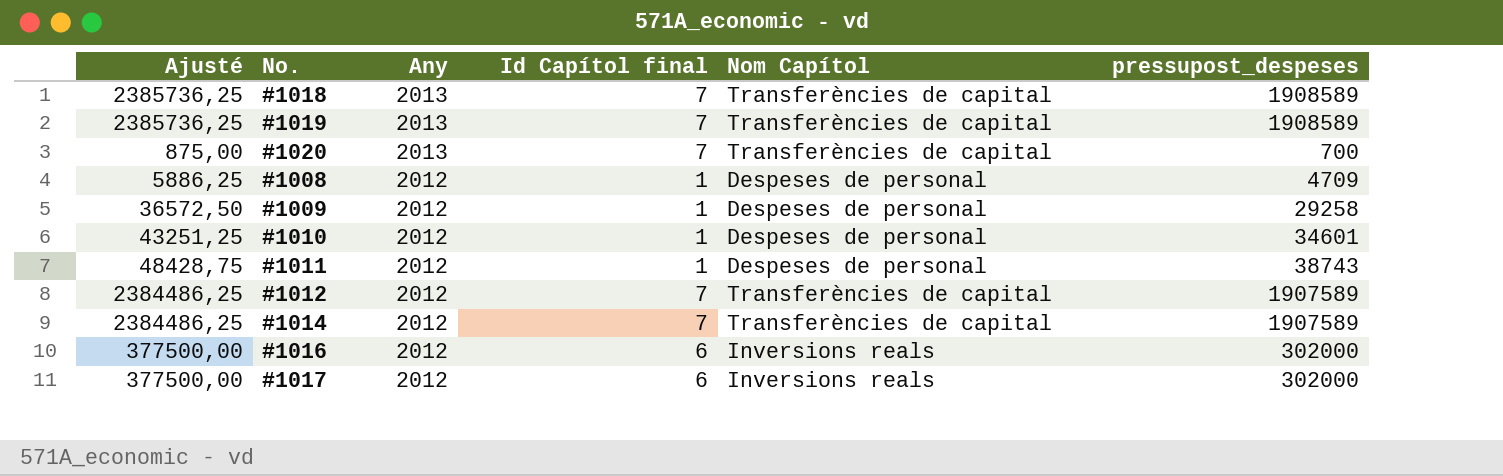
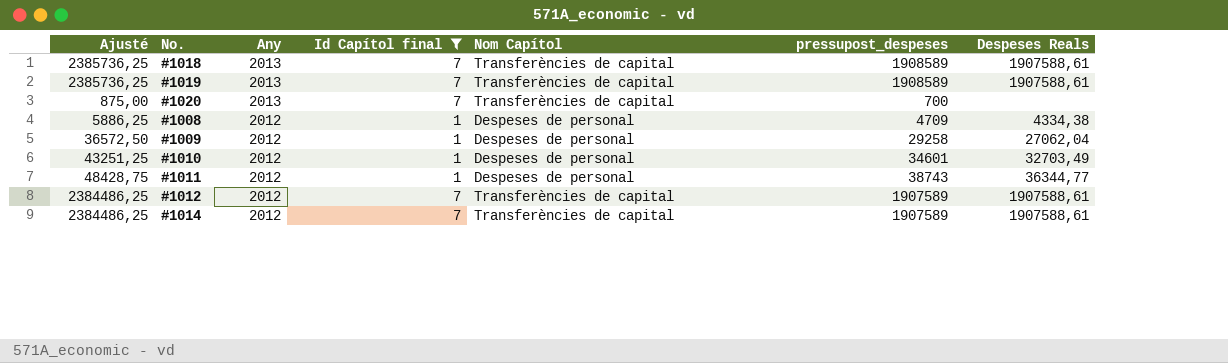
filter: none -> Id Capítol final != 6
column Despeses Reals | position: none -> 7

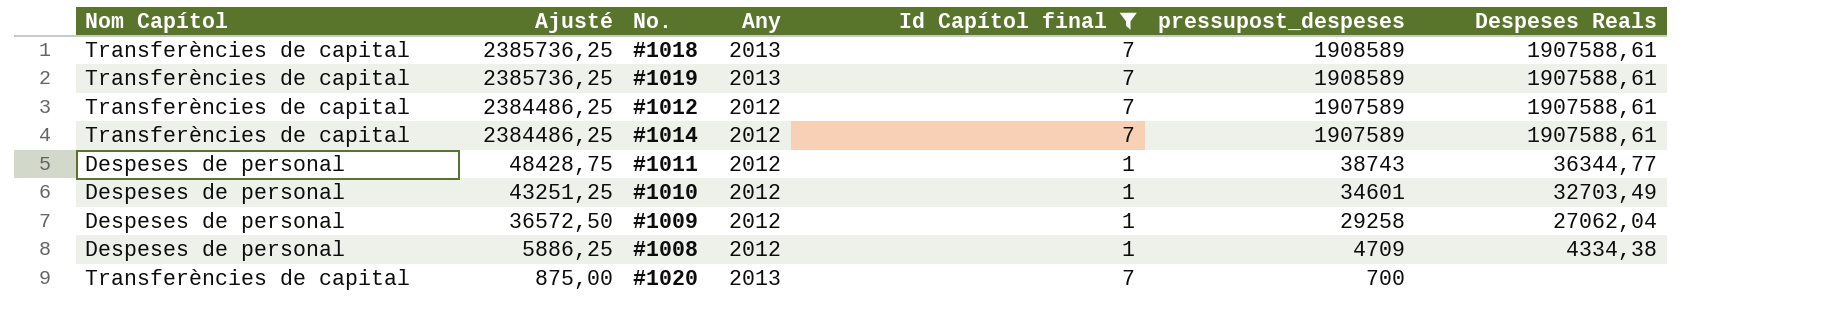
row order: Any descending -> Ajusté descending
column Nom Capítol | position: 5 -> 1

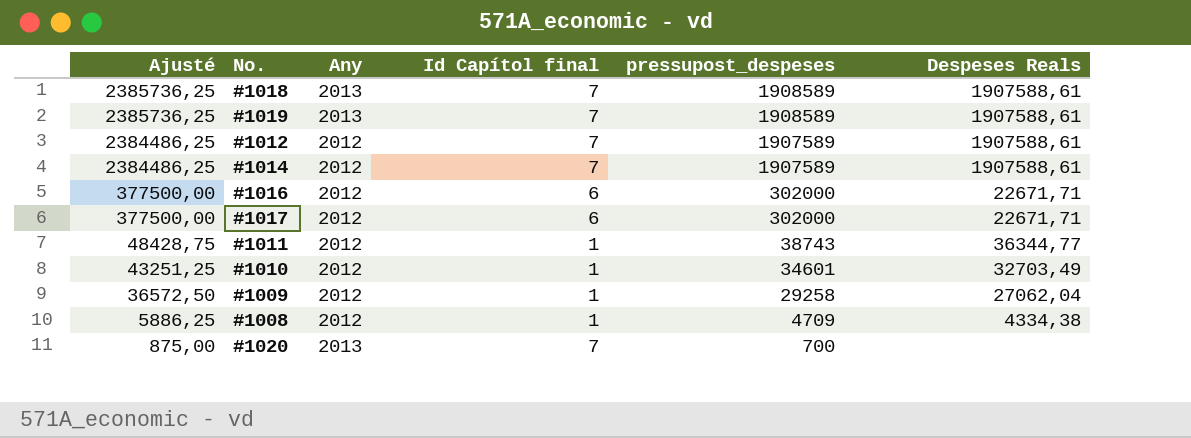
filter: Id Capítol final != 6 -> none
column Nom Capítol | position: 1 -> none

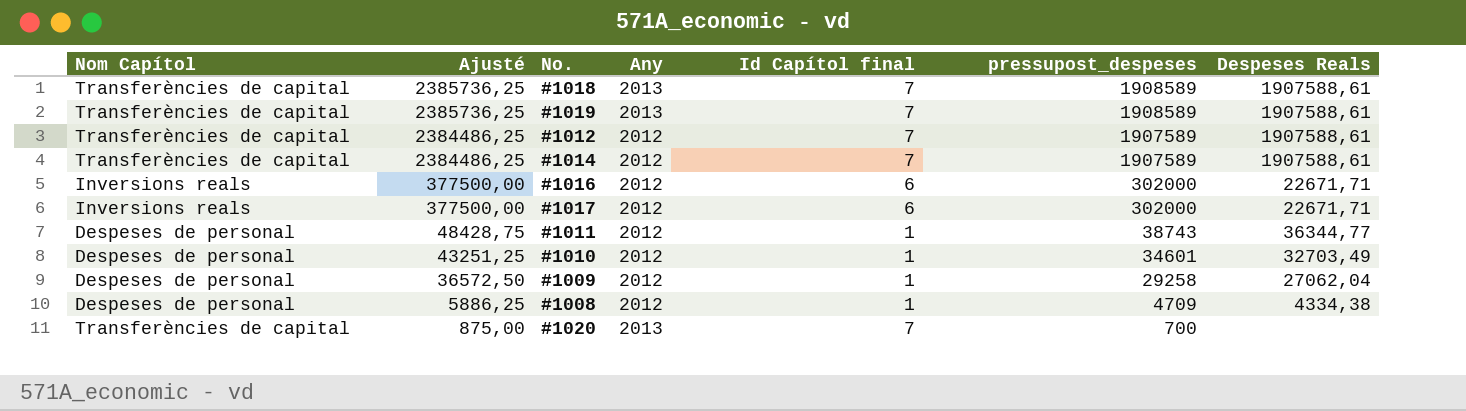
column Nom Capítol | position: none -> 1

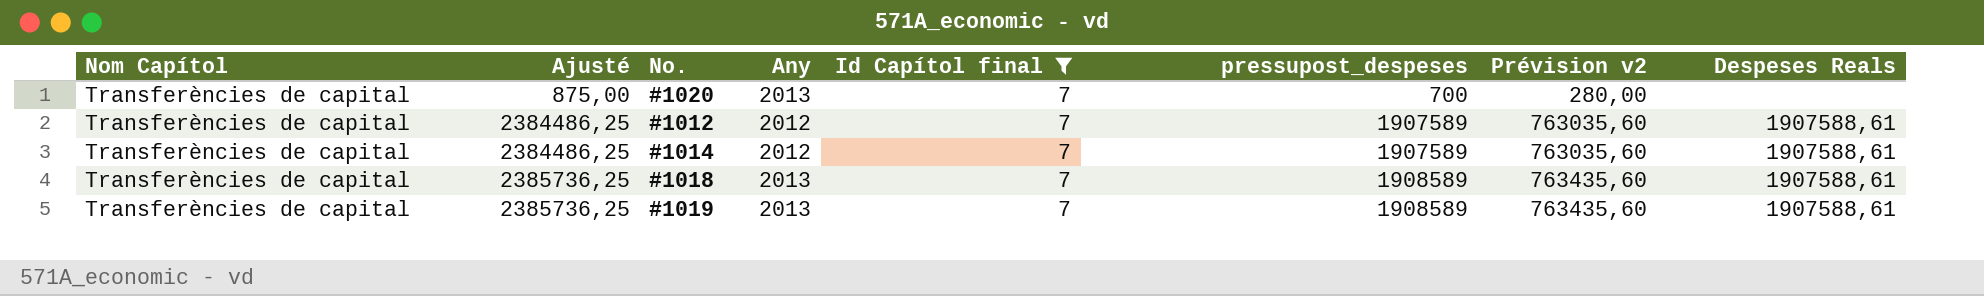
filter: none -> Id Capítol final = 7
row order: Ajusté descending -> Ajusté ascending
column Prévision v2 | formula: none -> [pressupost_despeses] * 0,4

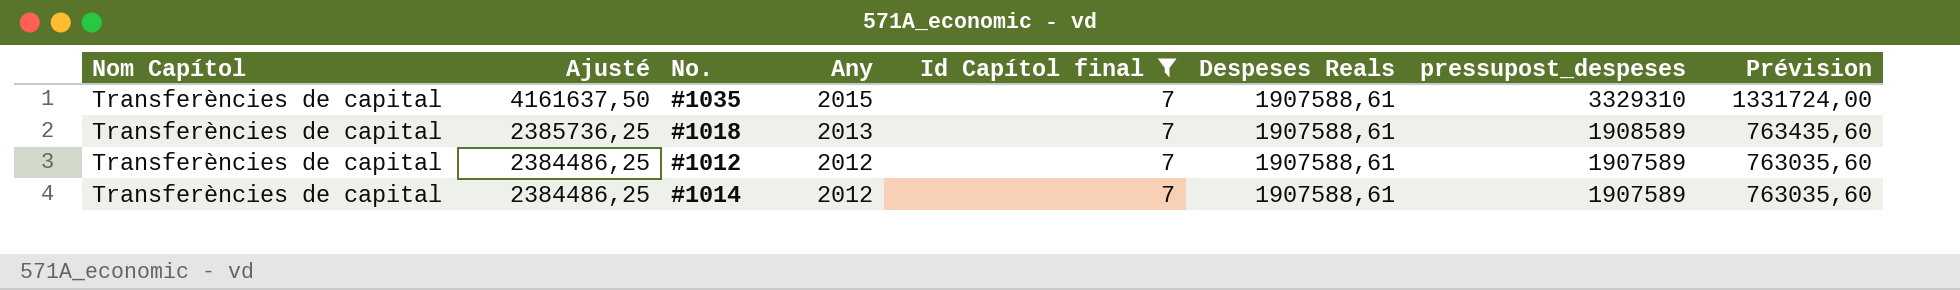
row order: Ajusté ascending -> Ajusté descending
column Despeses Reals | position: 8 -> 6
column name: Prévision v2 -> Prévision
row #1020: Transferències de capital | 875,00 | 2013 | 7 | 700 | 280,00 | none -> none
row #1019: Transferències de capital | 2385736,25 | 2013 | 7 | 1908589 | 763435,60 | 1907588,61 -> none
row #1035: none -> Transferències de capital | 4161637,50 | 2015 | 7 | 1907588,61 | 3329310 | 1331724,00

